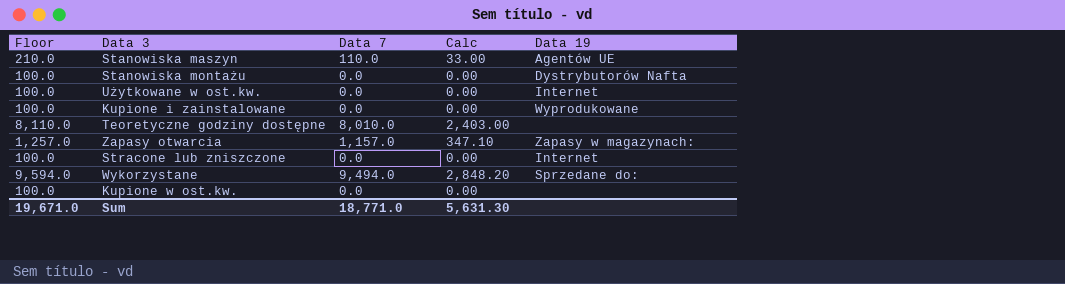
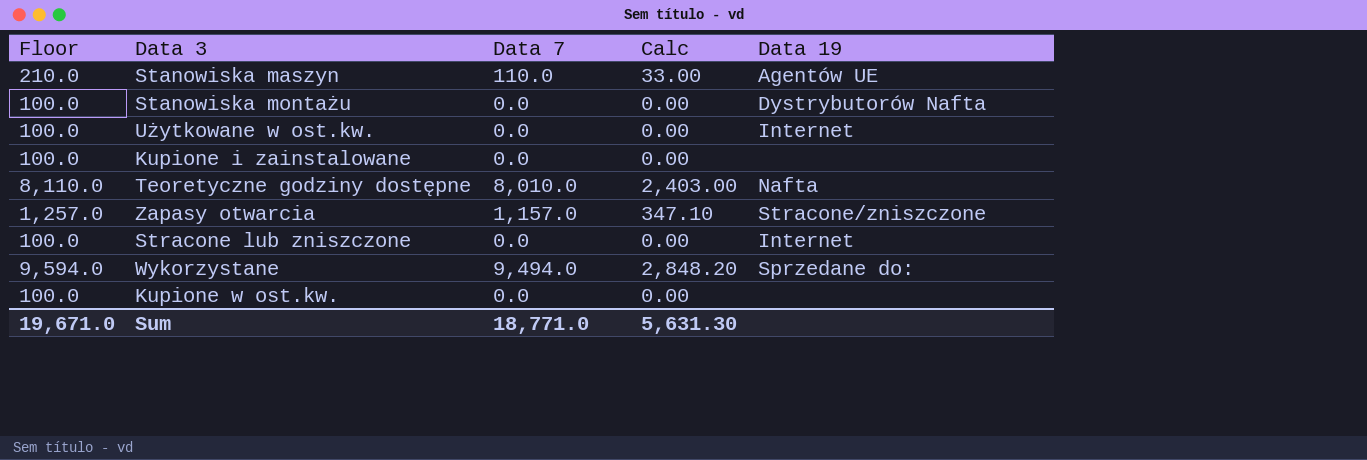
Kupione i zainstalowane | Data 19: Wyprodukowane -> none
Teoretyczne godziny dostępne | Data 19: none -> Nafta
Zapasy otwarcia | Data 19: Zapasy w magazynach: -> Stracone/zniszczone

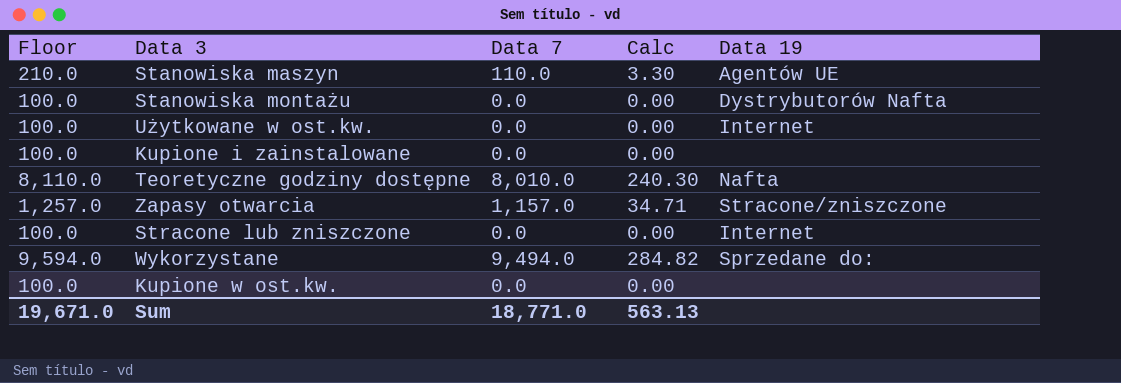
column Calc | formula: [Data 7] * 0.3 -> [Data 7] * 0.03
Sum | Calc: 5,631.30 -> 563.13

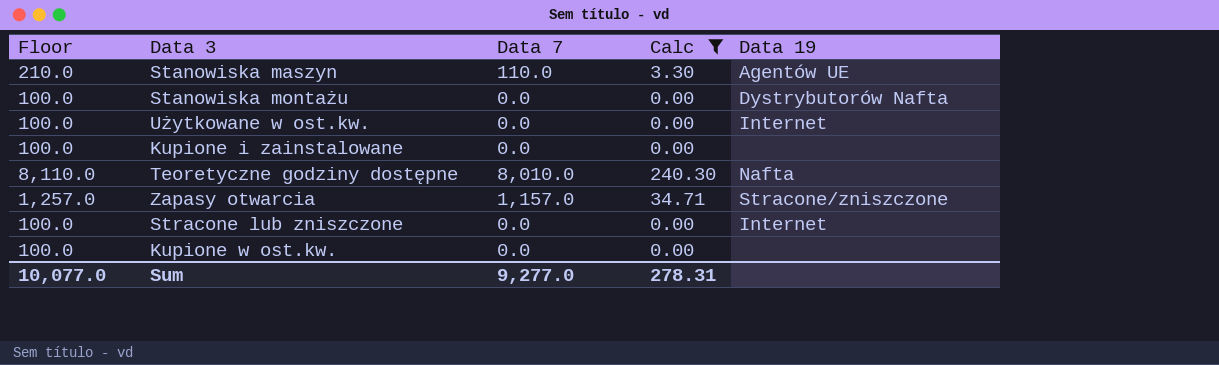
filter: none -> Calc != 284.82
Sum | Floor: 19,671.0 -> 10,077.0
Sum | Data 7: 18,771.0 -> 9,277.0
Sum | Calc: 563.13 -> 278.31

